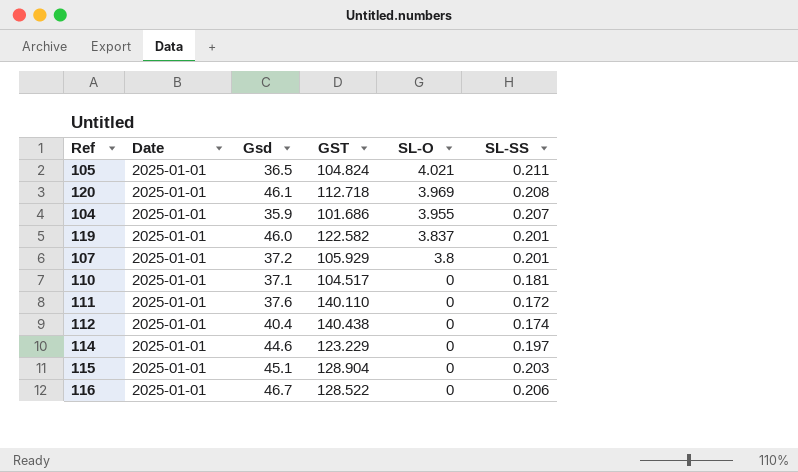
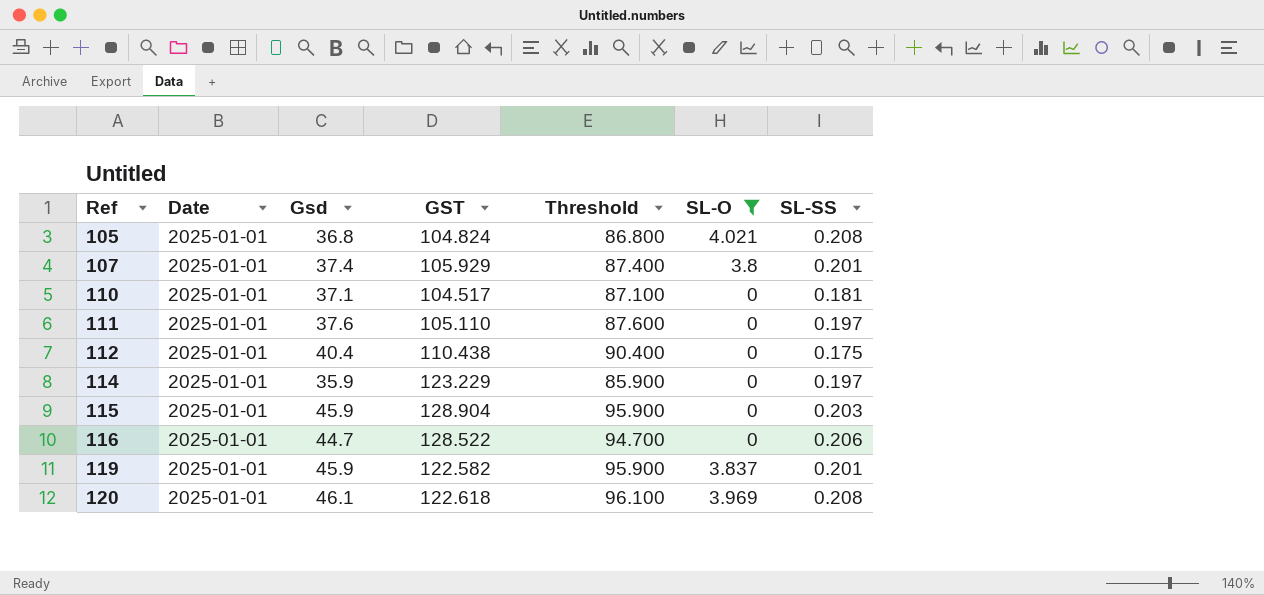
filter: none -> SL-O != 3.955
row order: SL-O descending -> Ref ascending
column Threshold | formula: none -> [Gsd] + 50
105 | Gsd: 36.5 -> 36.8
105 | SL-SS: 0.211 -> 0.208
107 | Gsd: 37.2 -> 37.4
111 | GST: 140.110 -> 105.110
111 | SL-SS: 0.172 -> 0.197
112 | GST: 140.438 -> 110.438
112 | SL-SS: 0.174 -> 0.175
114 | Gsd: 44.6 -> 35.9
115 | Gsd: 45.1 -> 45.9
116 | Gsd: 46.7 -> 44.7
119 | Gsd: 46.0 -> 45.9
120 | GST: 112.718 -> 122.618

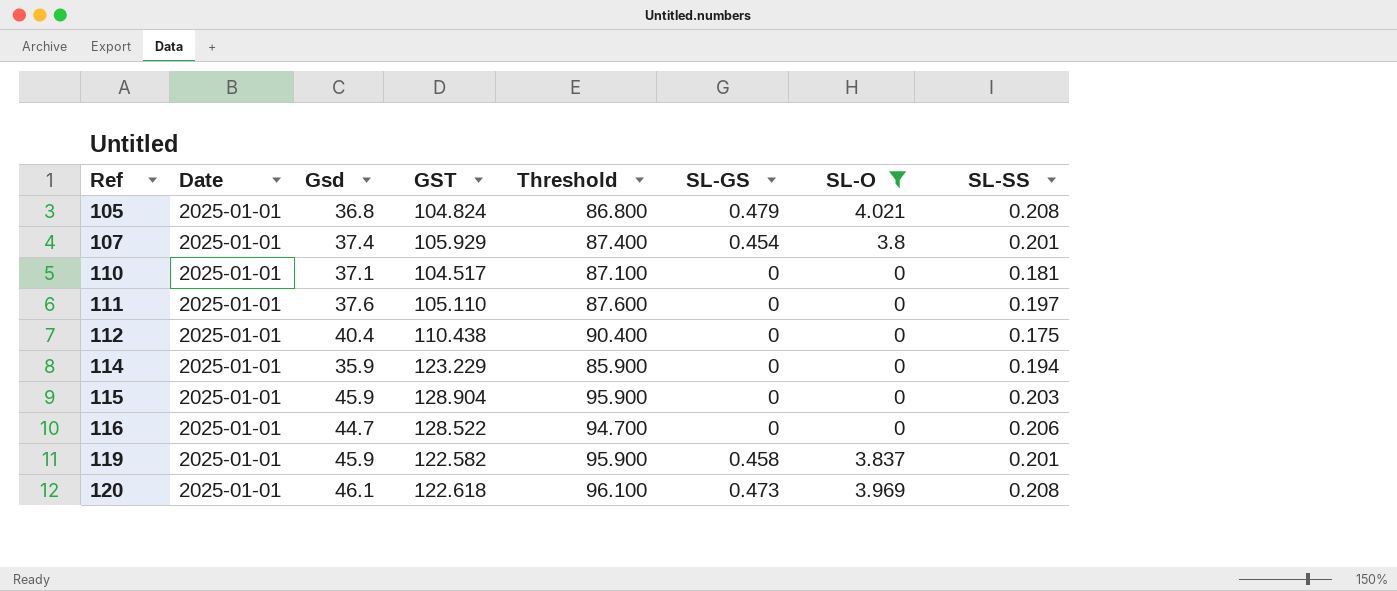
column SL-GS | position: none -> 6
114 | SL-SS: 0.197 -> 0.194

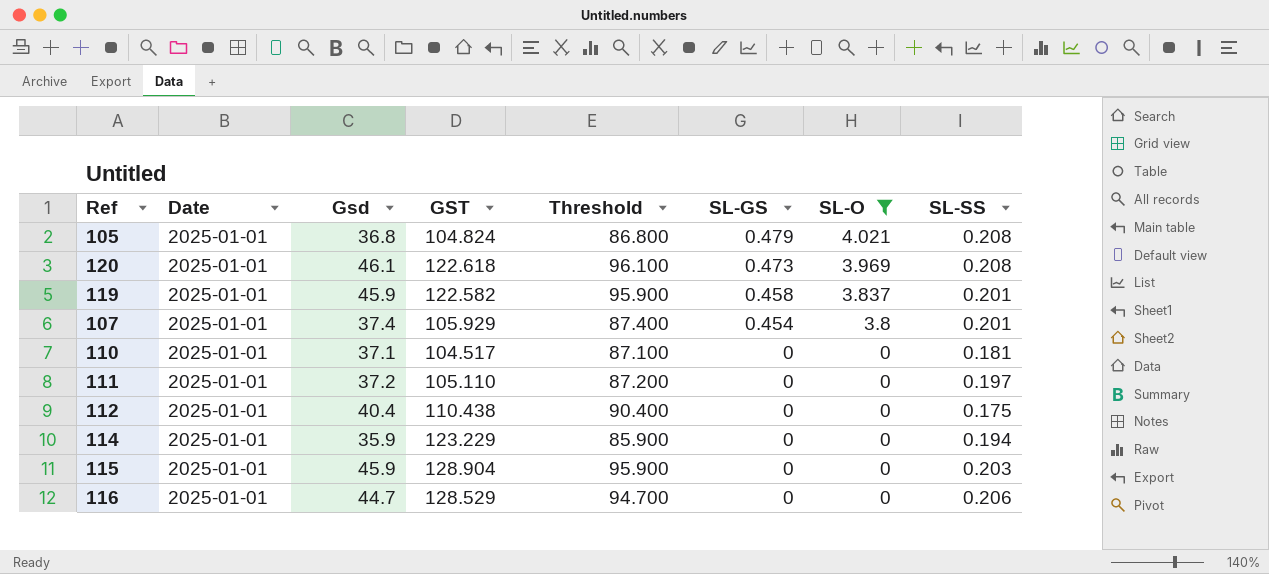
row order: Ref ascending -> SL-GS descending
111 | Gsd: 37.6 -> 37.2
111 | Threshold: 87.600 -> 87.200
116 | GST: 128.522 -> 128.529

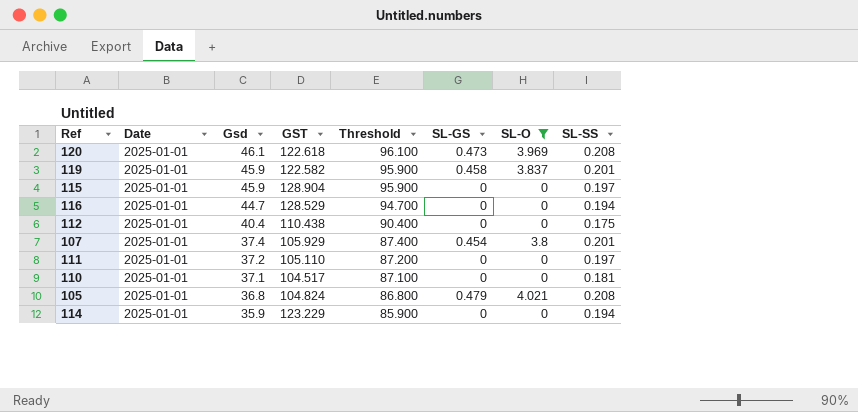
row order: SL-GS descending -> Gsd descending
115 | SL-SS: 0.203 -> 0.197
116 | SL-SS: 0.206 -> 0.194

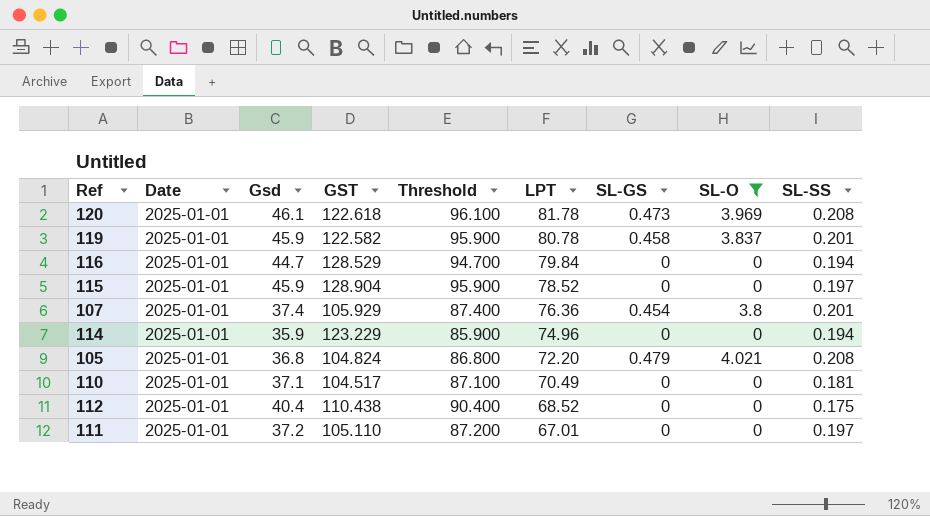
row order: Gsd descending -> LPT descending
column LPT | position: none -> 6

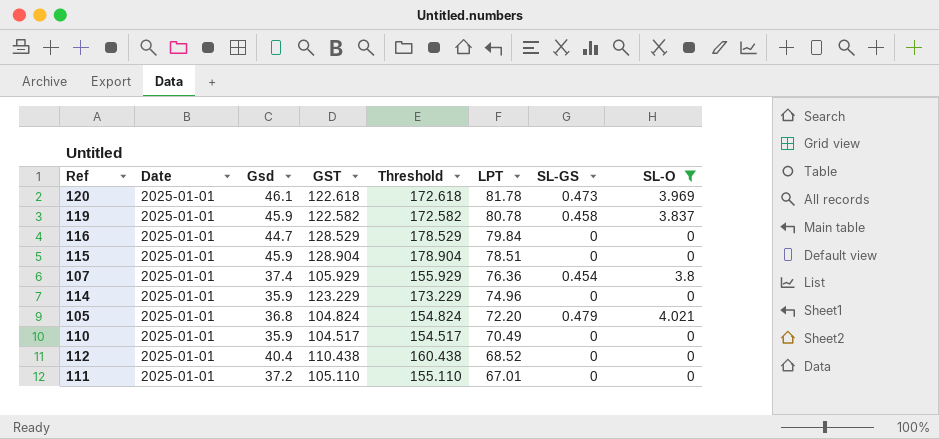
column SL-SS | position: 9 -> none
column Threshold | formula: [Gsd] + 50 -> [GST] + 50
115 | LPT: 78.52 -> 78.51
110 | Gsd: 37.1 -> 35.9

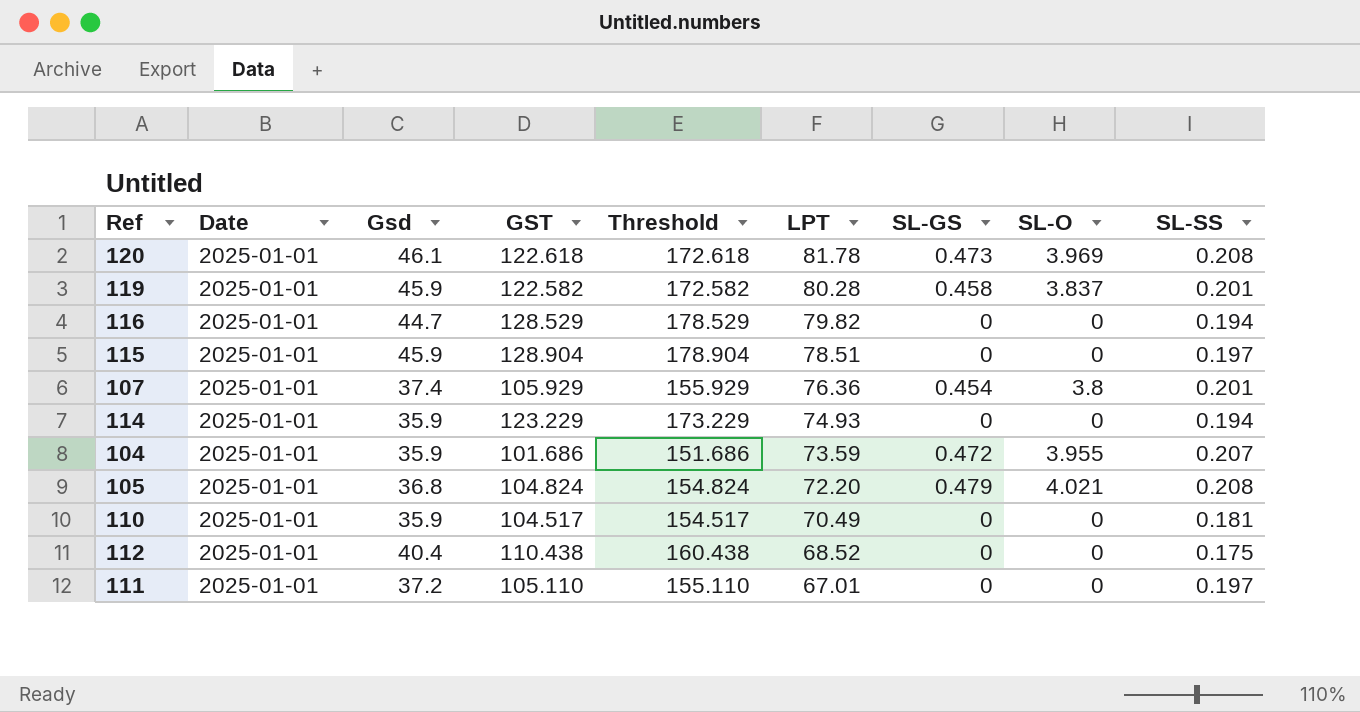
filter: SL-O != 3.955 -> none
column SL-SS | position: none -> 9
119 | LPT: 80.78 -> 80.28
116 | LPT: 79.84 -> 79.82
114 | LPT: 74.96 -> 74.93

